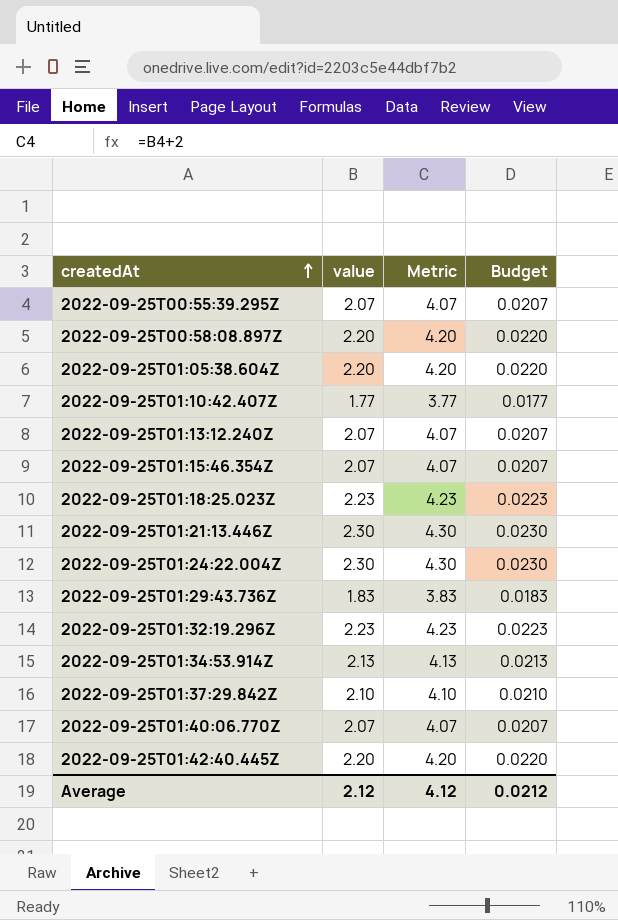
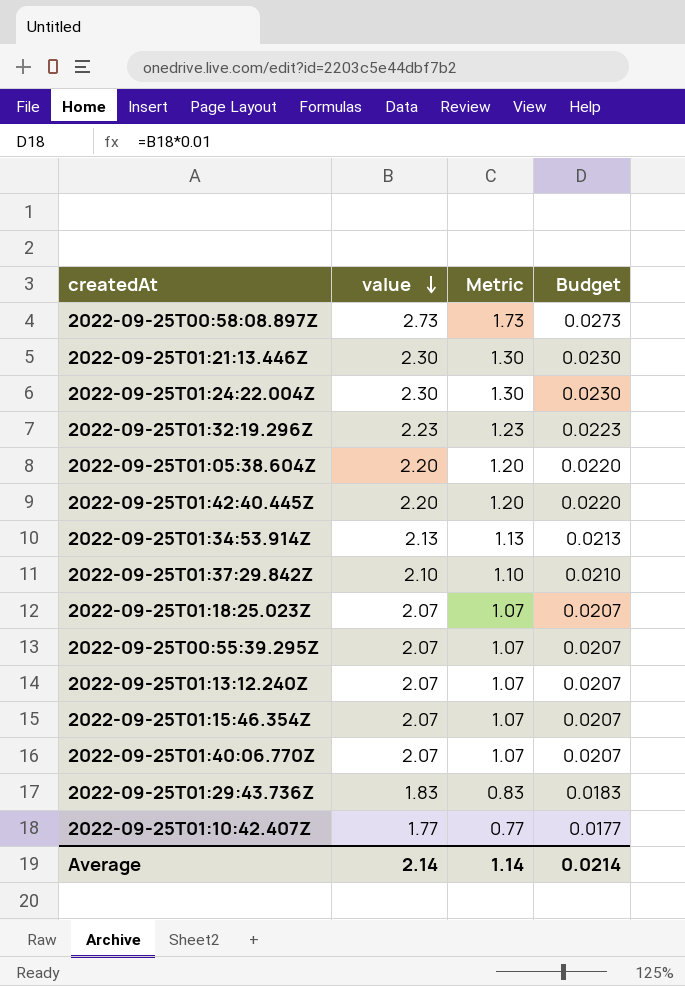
row order: createdAt ascending -> value descending
column Metric | formula: [value] + 2 -> [value] - 1
2022-09-25T00:58:08.897Z | value: 2.20 -> 2.73
2022-09-25T00:58:08.897Z | Budget: 0.0220 -> 0.0273
2022-09-25T01:18:25.023Z | value: 2.23 -> 2.07
2022-09-25T01:18:25.023Z | Budget: 0.0223 -> 0.0207
Average | value: 2.12 -> 2.14
Average | Metric: 4.12 -> 1.14
Average | Budget: 0.0212 -> 0.0214

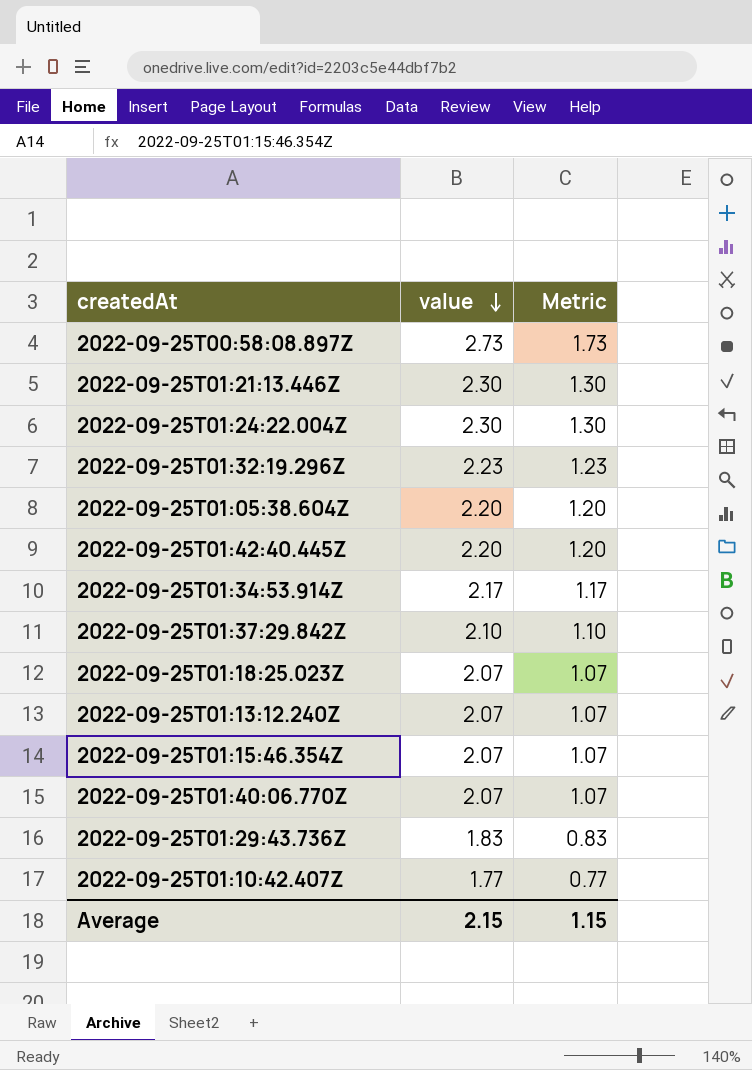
column Budget | formula: [value] * 0.01 -> none
row 2022-09-25T00:55:39.295Z: 2.07 | 1.07 | 0.0207 -> none
2022-09-25T01:34:53.914Z | value: 2.13 -> 2.17
2022-09-25T01:34:53.914Z | Metric: 1.13 -> 1.17
Average | value: 2.14 -> 2.15
Average | Metric: 1.14 -> 1.15

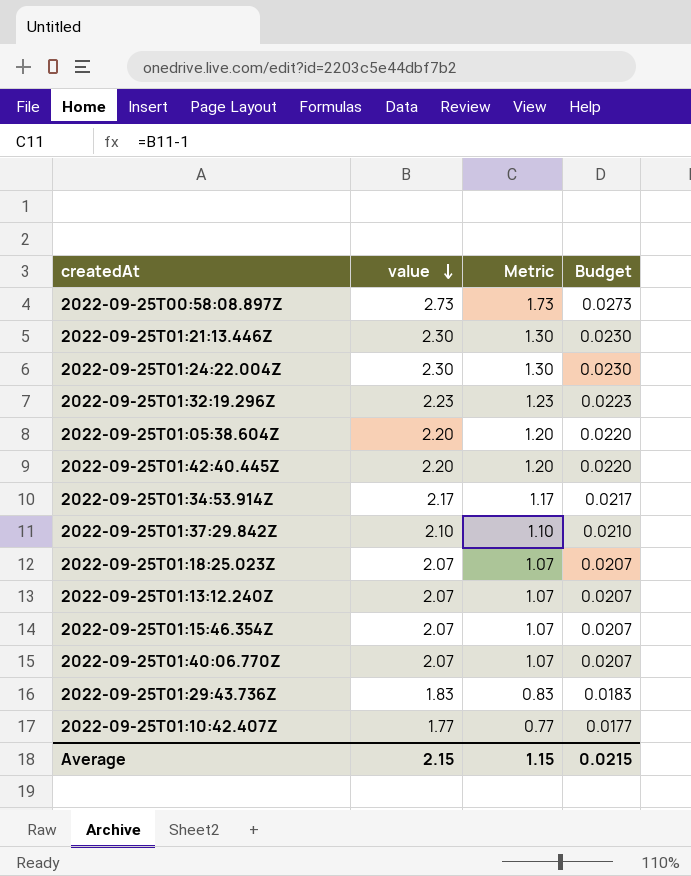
column Budget | formula: none -> [value] * 0.01

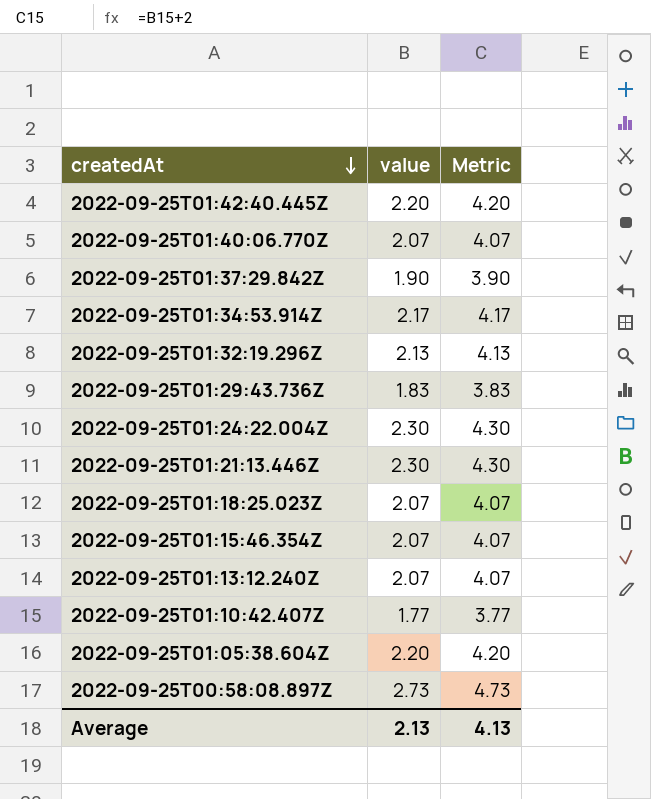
row order: value descending -> createdAt descending
column Budget | formula: [value] * 0.01 -> none
column Metric | formula: [value] - 1 -> [value] + 2
2022-09-25T01:37:29.842Z | value: 2.10 -> 1.90
2022-09-25T01:32:19.296Z | value: 2.23 -> 2.13
Average | value: 2.15 -> 2.13
Average | Metric: 1.15 -> 4.13

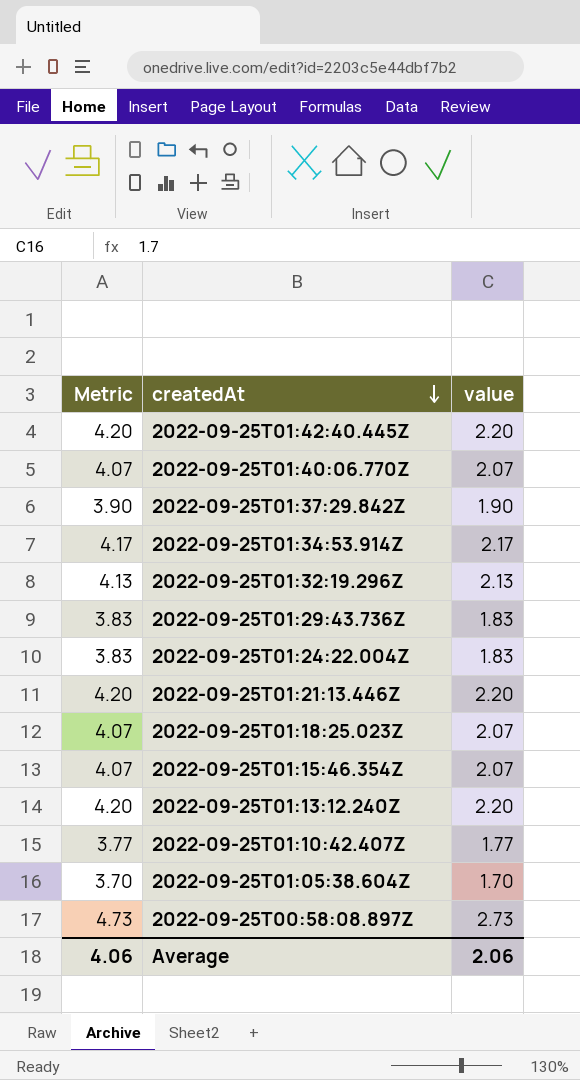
column Metric | position: 3 -> 1
2022-09-25T01:24:22.004Z | Metric: 4.30 -> 3.83
2022-09-25T01:24:22.004Z | value: 2.30 -> 1.83
2022-09-25T01:21:13.446Z | Metric: 4.30 -> 4.20
2022-09-25T01:21:13.446Z | value: 2.30 -> 2.20
2022-09-25T01:13:12.240Z | Metric: 4.07 -> 4.20
2022-09-25T01:13:12.240Z | value: 2.07 -> 2.20
2022-09-25T01:05:38.604Z | Metric: 4.20 -> 3.70
2022-09-25T01:05:38.604Z | value: 2.20 -> 1.70
Average | Metric: 4.13 -> 4.06
Average | value: 2.13 -> 2.06

